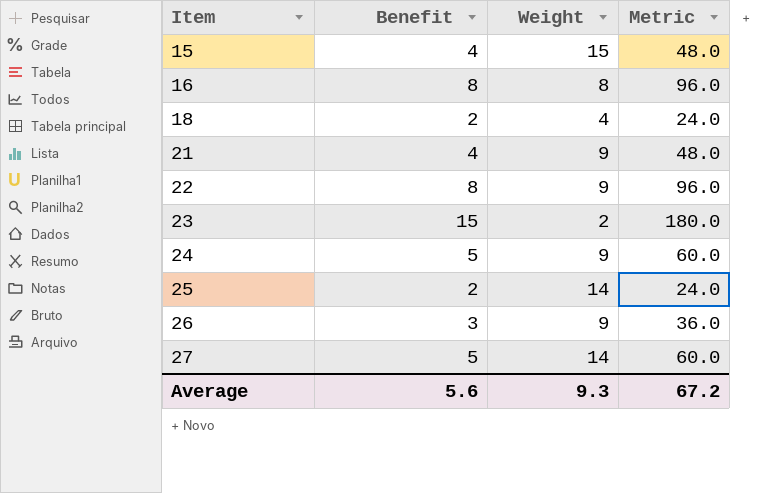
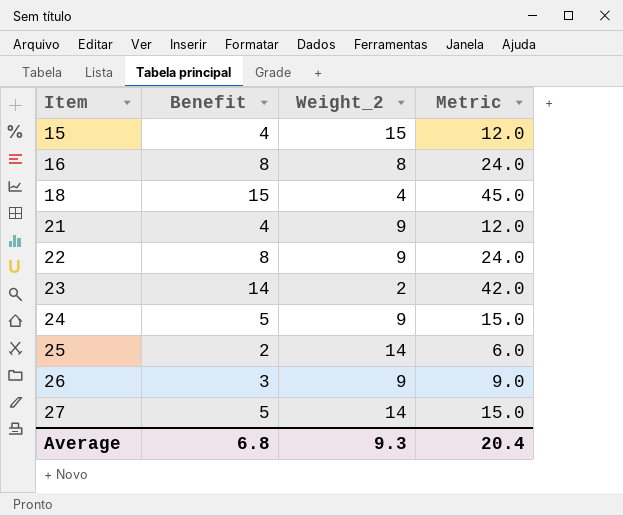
column name: Weight -> Weight_2
column Metric | formula: [Benefit] * 12 -> [Benefit] * 3
18 | Benefit: 2 -> 15
23 | Benefit: 15 -> 14
Average | Benefit: 5.6 -> 6.8
Average | Metric: 67.2 -> 20.4

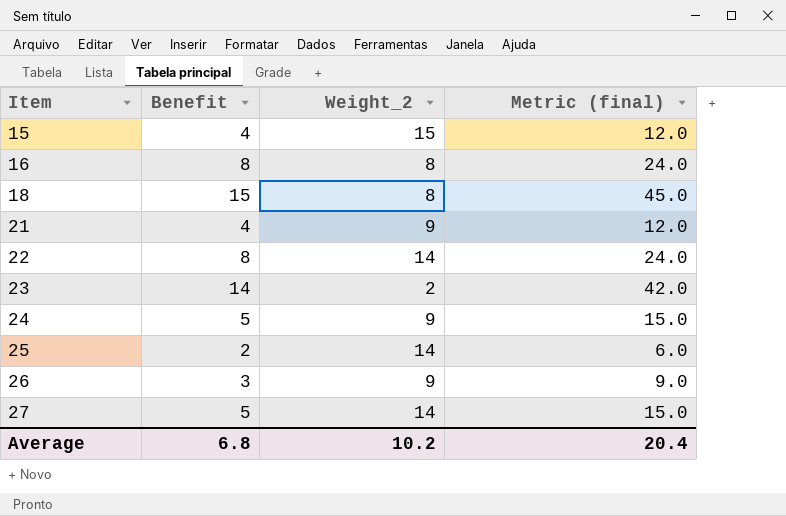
column name: Metric -> Metric (final)
18 | Weight_2: 4 -> 8
22 | Weight_2: 9 -> 14
Average | Weight_2: 9.3 -> 10.2

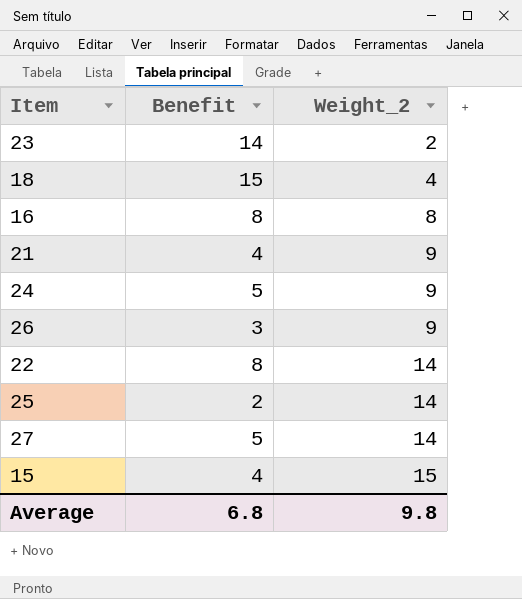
row order: Item ascending -> Weight_2 ascending
column Metric (final) | formula: [Benefit] * 3 -> none
18 | Weight_2: 8 -> 4
Average | Weight_2: 10.2 -> 9.8

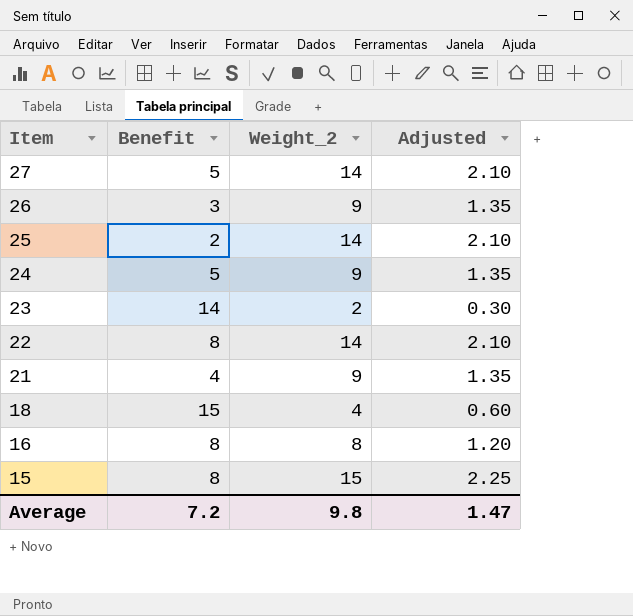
row order: Weight_2 ascending -> Item descending
column Adjusted | formula: none -> [Weight_2] * 0.15
15 | Benefit: 4 -> 8
Average | Benefit: 6.8 -> 7.2

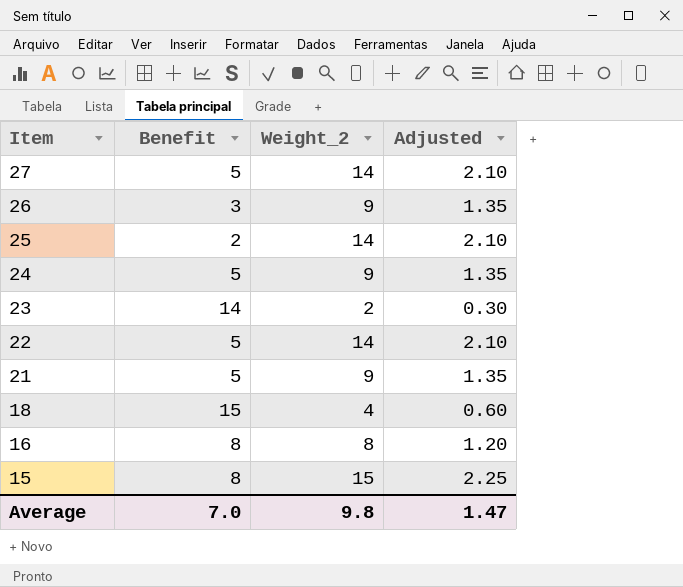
22 | Benefit: 8 -> 5
21 | Benefit: 4 -> 5
Average | Benefit: 7.2 -> 7.0

